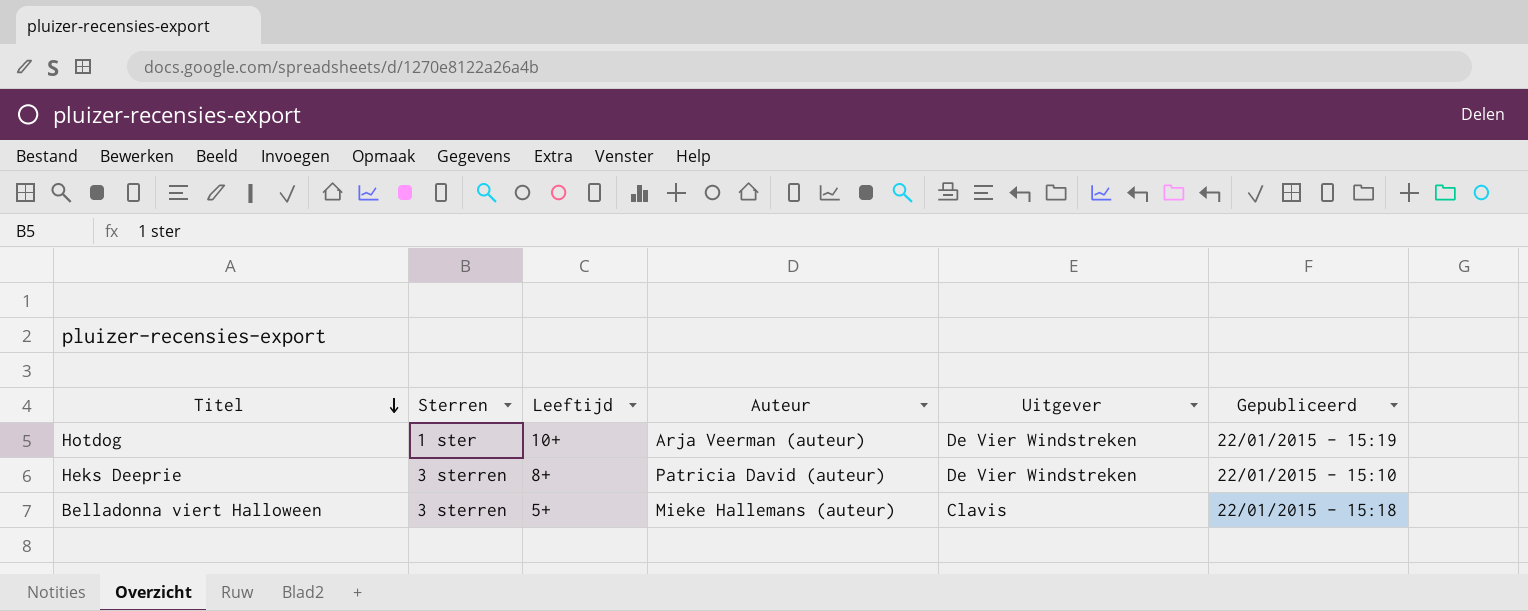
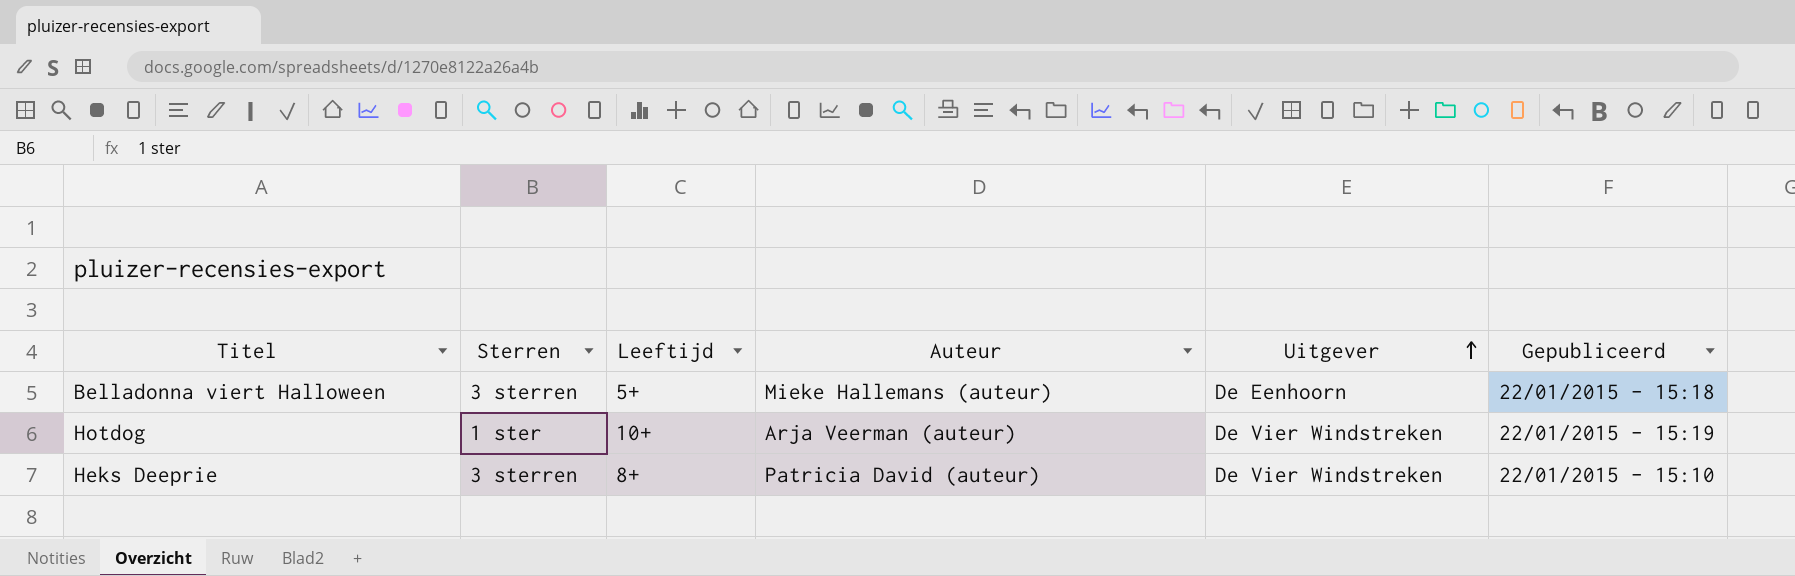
row order: Titel descending -> Uitgever ascending
Belladonna viert Halloween | Uitgever: Clavis -> De Eenhoorn

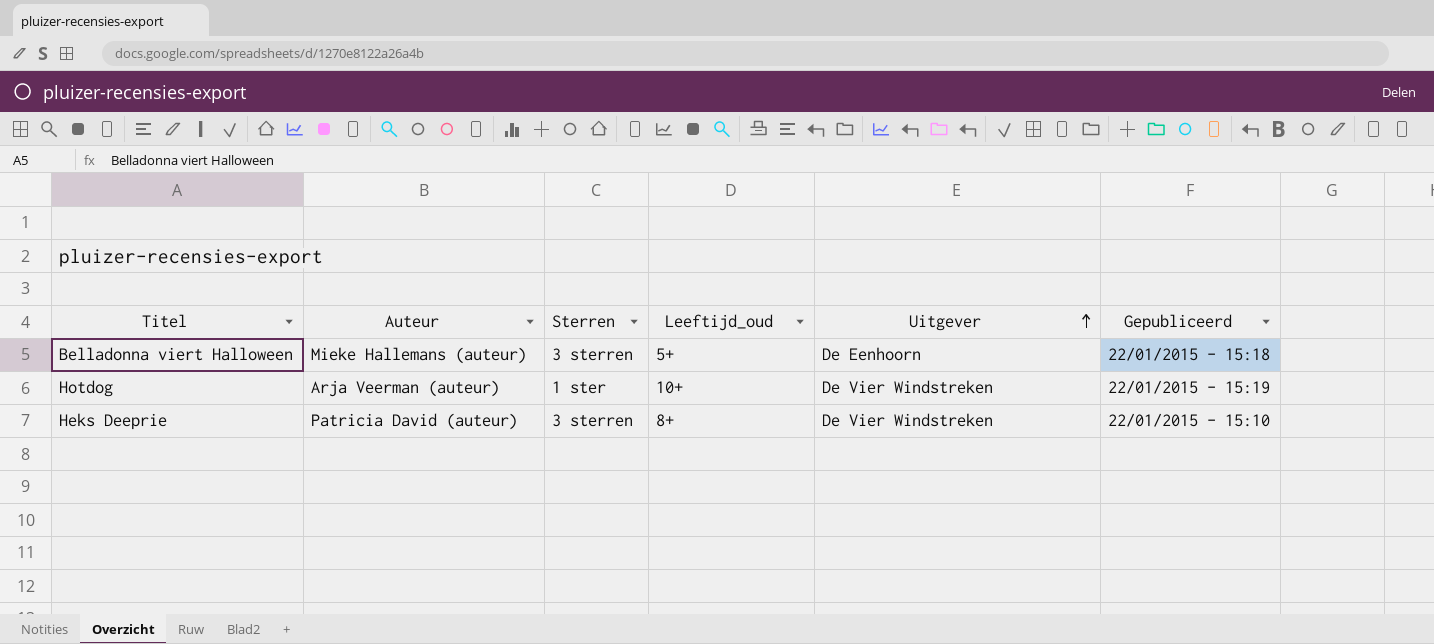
column Auteur | position: 4 -> 2
column name: Leeftijd -> Leeftijd_oud

